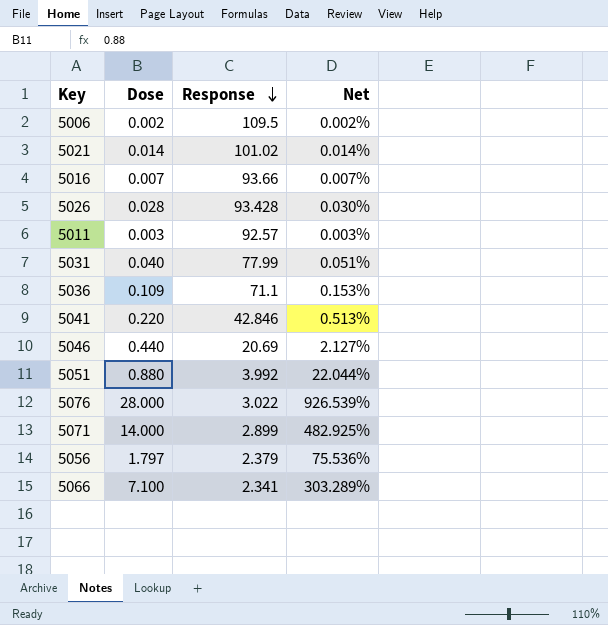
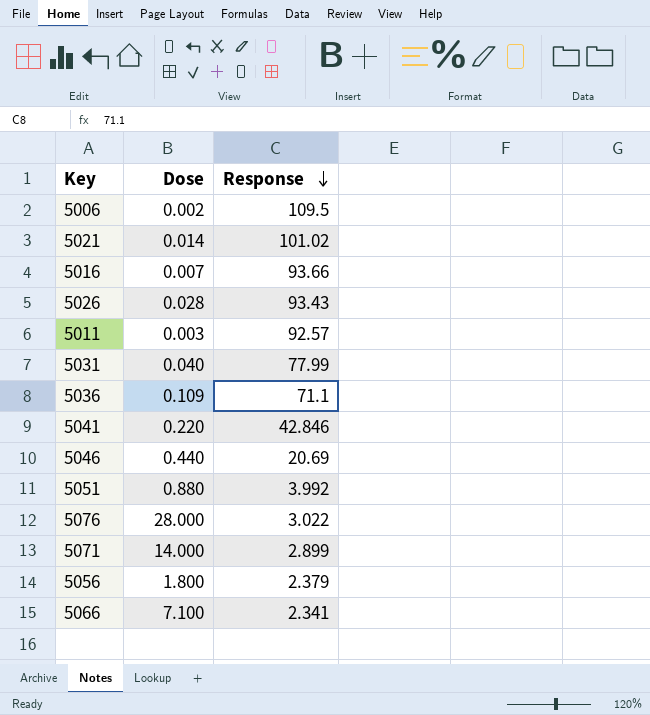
column Net | formula: [Dose] / [Response] -> none
5026 | Response: 93.428 -> 93.43
5056 | Dose: 1.797 -> 1.800

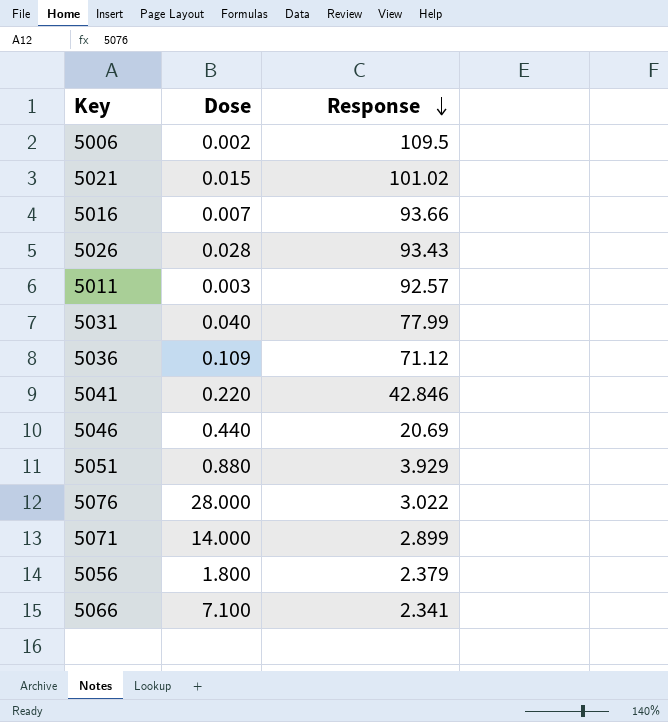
5021 | Dose: 0.014 -> 0.015
5036 | Response: 71.1 -> 71.12
5051 | Response: 3.992 -> 3.929

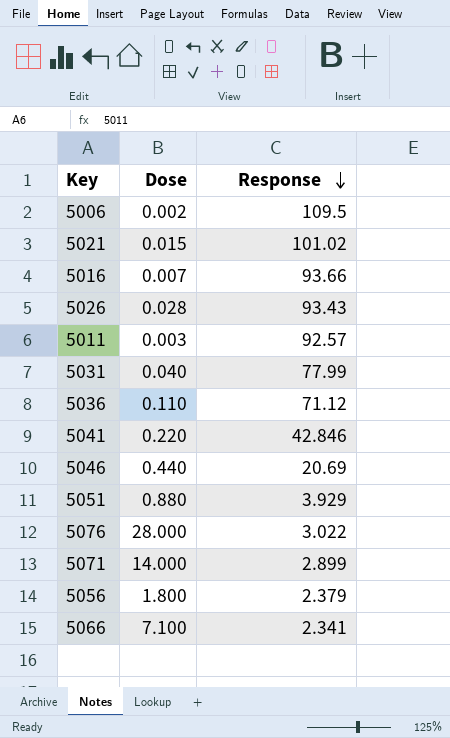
5036 | Dose: 0.109 -> 0.110

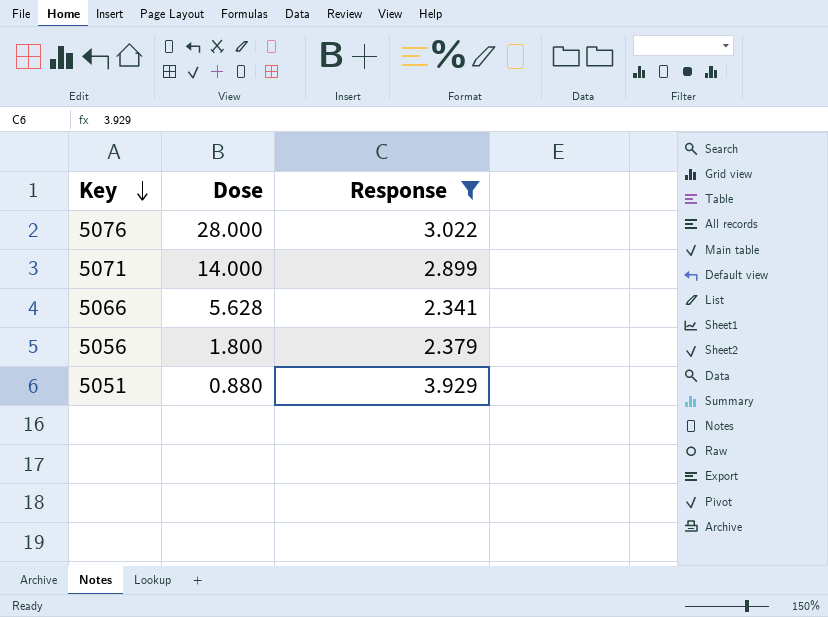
filter: none -> Response <= 3.929
row order: Response descending -> Key descending
5066 | Dose: 7.100 -> 5.628

